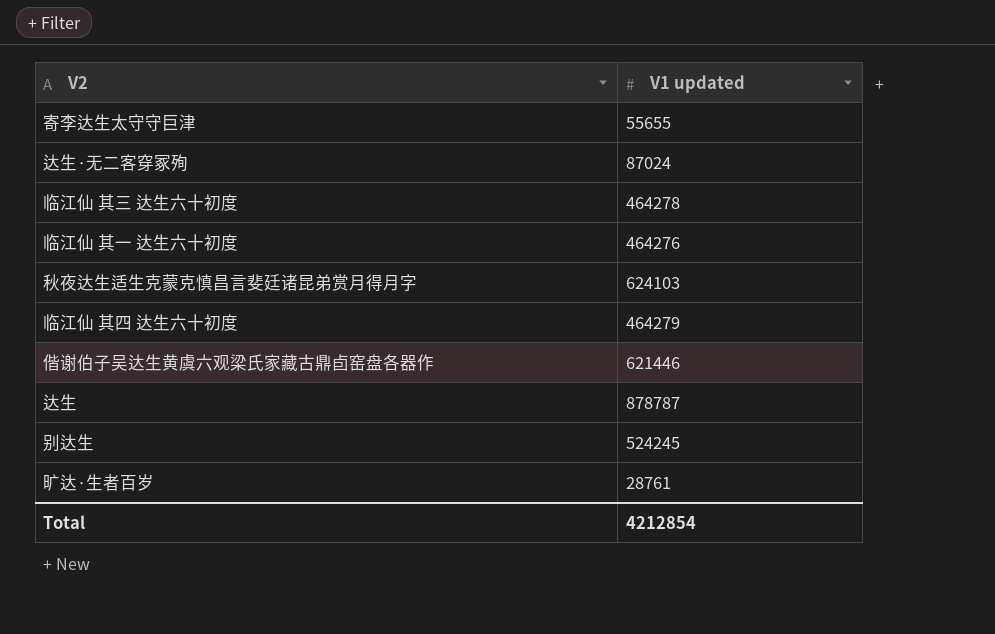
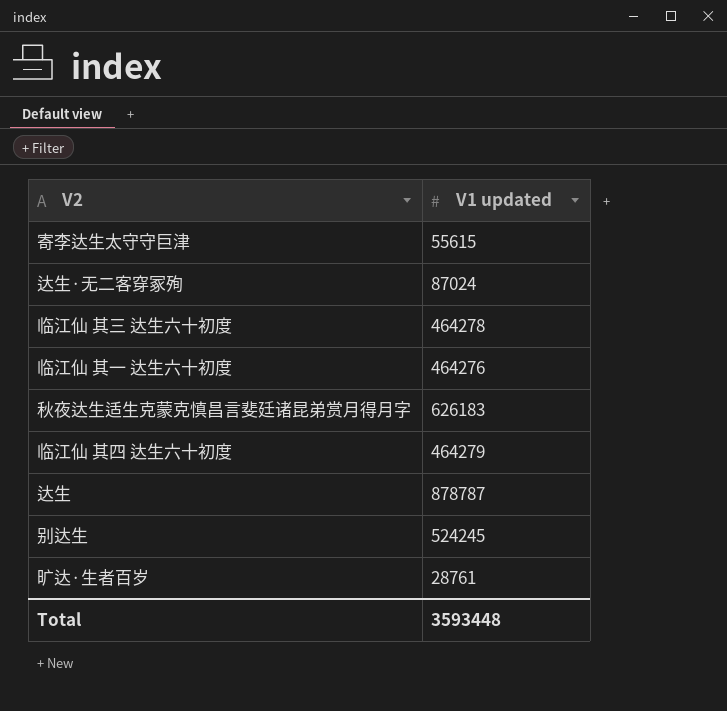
row 偕谢伯子吴达生黄虞六观梁氏家藏古鼎卣窑盘各器作: 621446 -> none
寄李达生太守守巨津 | V1 updated: 55655 -> 55615
秋夜达生适生克蒙克慎昌言斐廷诸昆弟赏月得月字 | V1 updated: 624103 -> 626183
Total | V1 updated: 4212854 -> 3593448

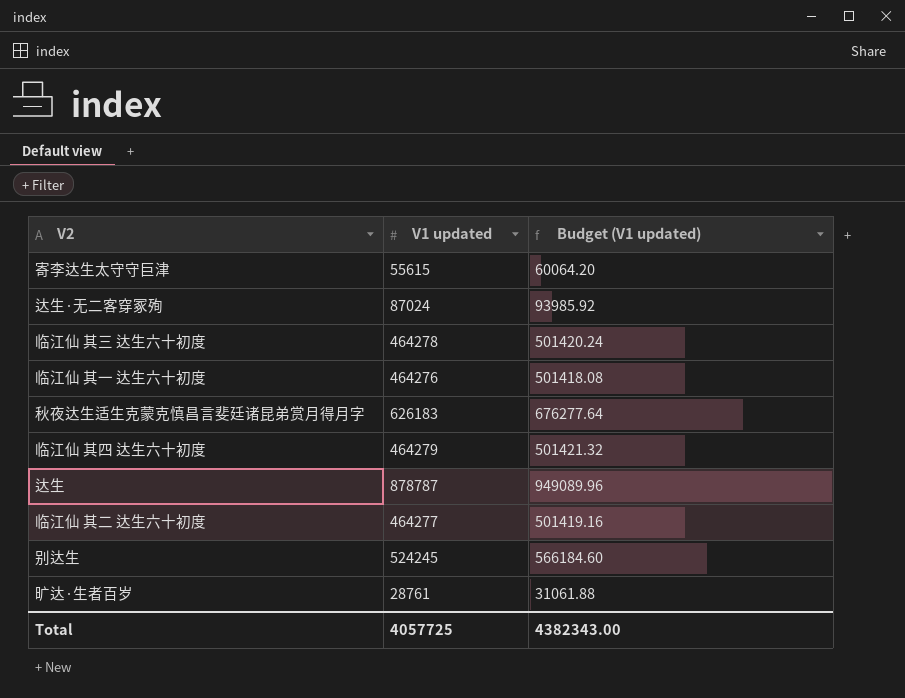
column Budget (V1 updated) | formula: none -> [V1 updated] * 1.08
row 临江仙 其二 达生六十初度: none -> 464277 | 501419.16
Total | V1 updated: 3593448 -> 4057725

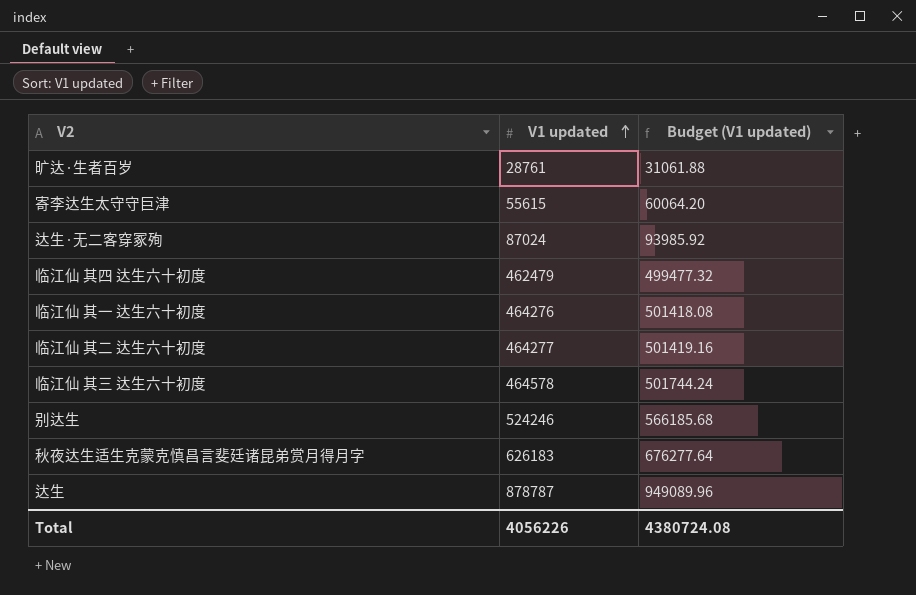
row order: none -> V1 updated ascending
临江仙 其四 达生六十初度 | V1 updated: 464279 -> 462479
临江仙 其四 达生六十初度 | Budget (V1 updated): 501421.32 -> 499477.32
临江仙 其三 达生六十初度 | V1 updated: 464278 -> 464578
临江仙 其三 达生六十初度 | Budget (V1 updated): 501420.24 -> 501744.24
别达生 | V1 updated: 524245 -> 524246
别达生 | Budget (V1 updated): 566184.60 -> 566185.68
Total | V1 updated: 4057725 -> 4056226
Total | Budget (V1 updated): 4382343.00 -> 4380724.08

